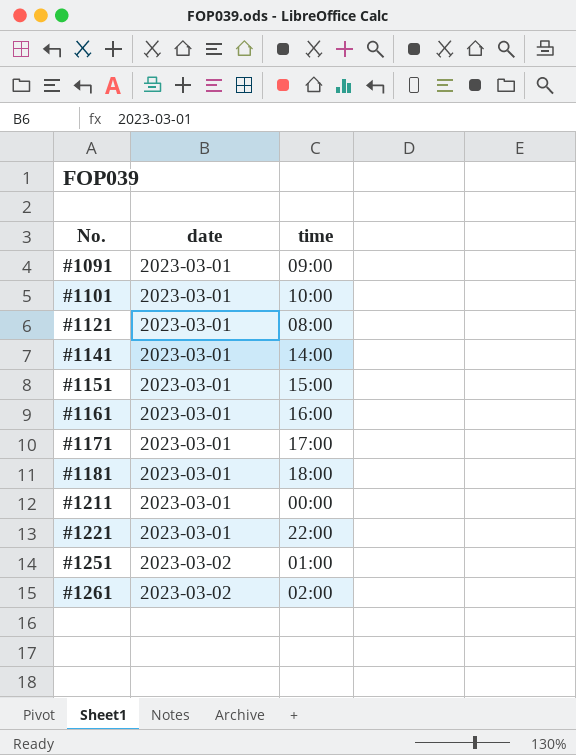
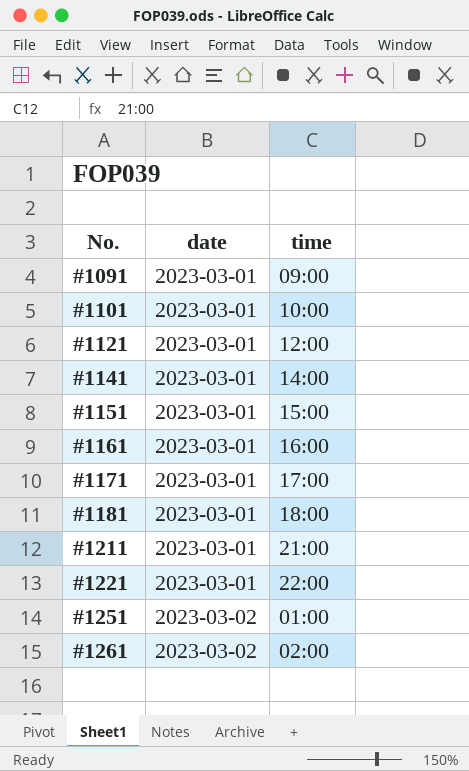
#1121 | time: 08:00 -> 12:00
#1211 | time: 00:00 -> 21:00

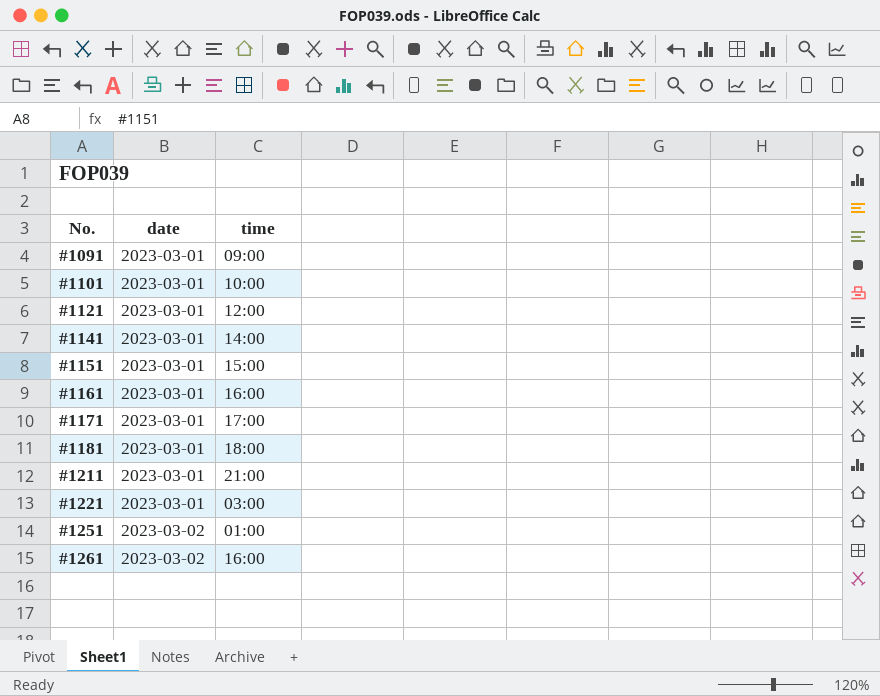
#1221 | time: 22:00 -> 03:00
#1261 | time: 02:00 -> 16:00

